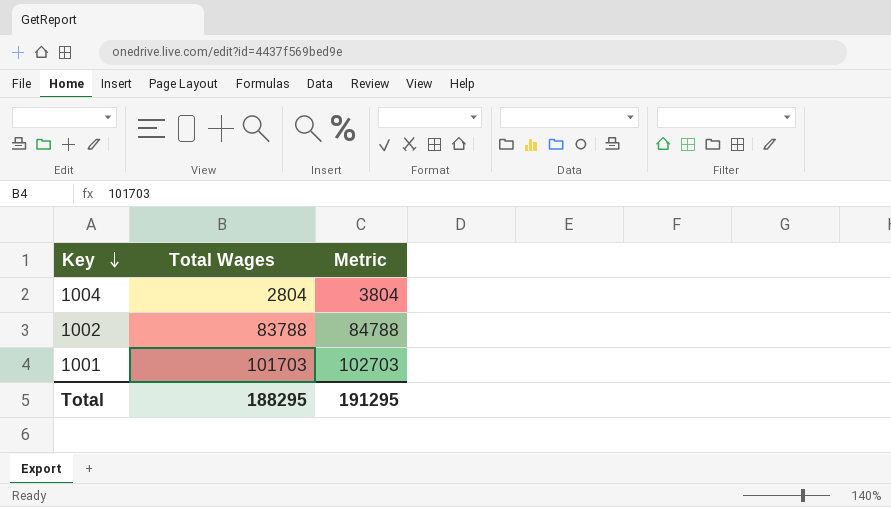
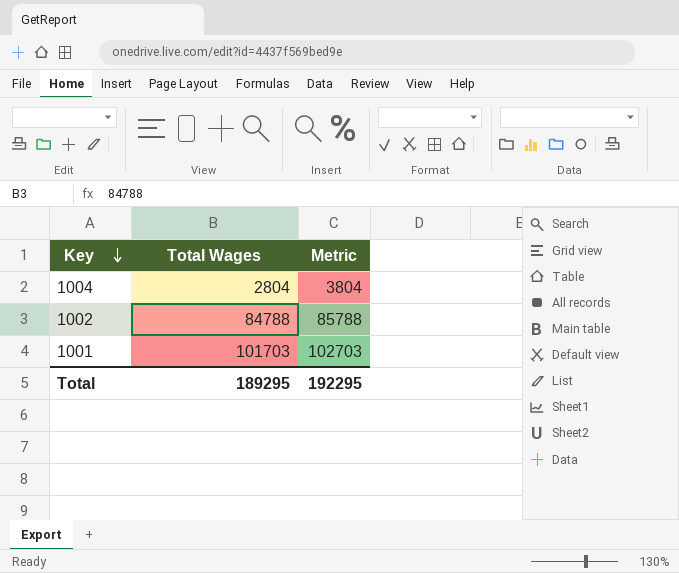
1002 | Total Wages: 83788 -> 84788
1002 | Metric: 84788 -> 85788
Total | Total Wages: 188295 -> 189295
Total | Metric: 191295 -> 192295

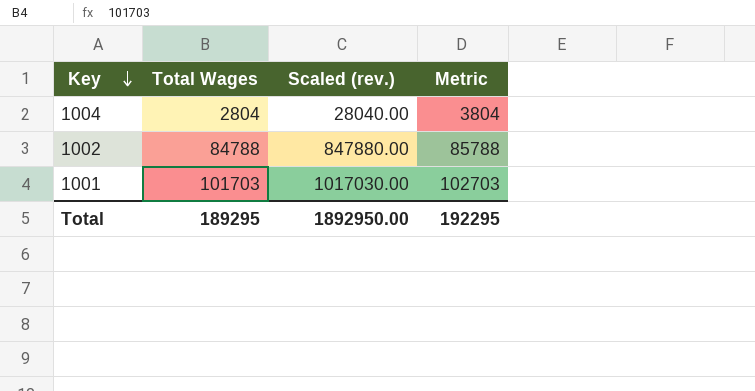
column Scaled (rev.) | formula: none -> [Total Wages] * 10

